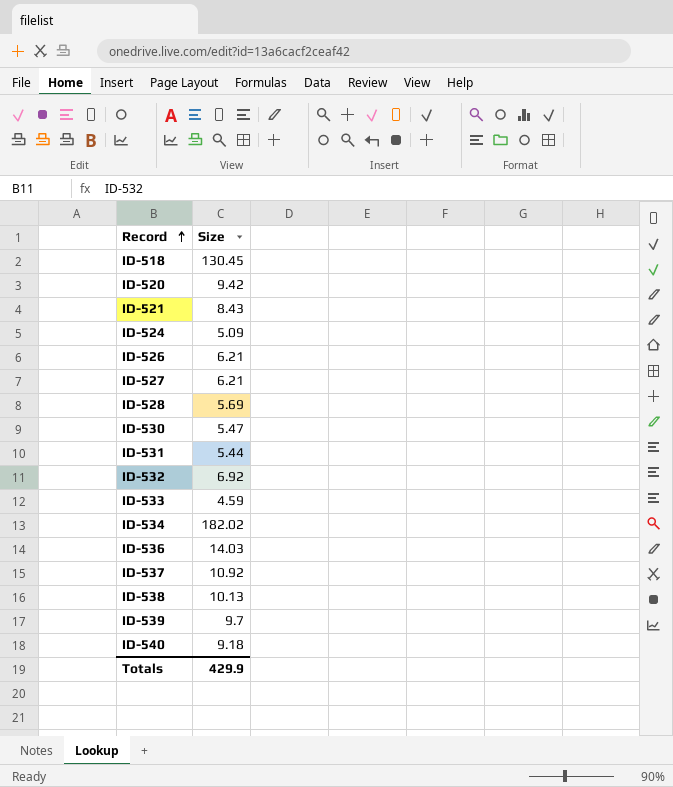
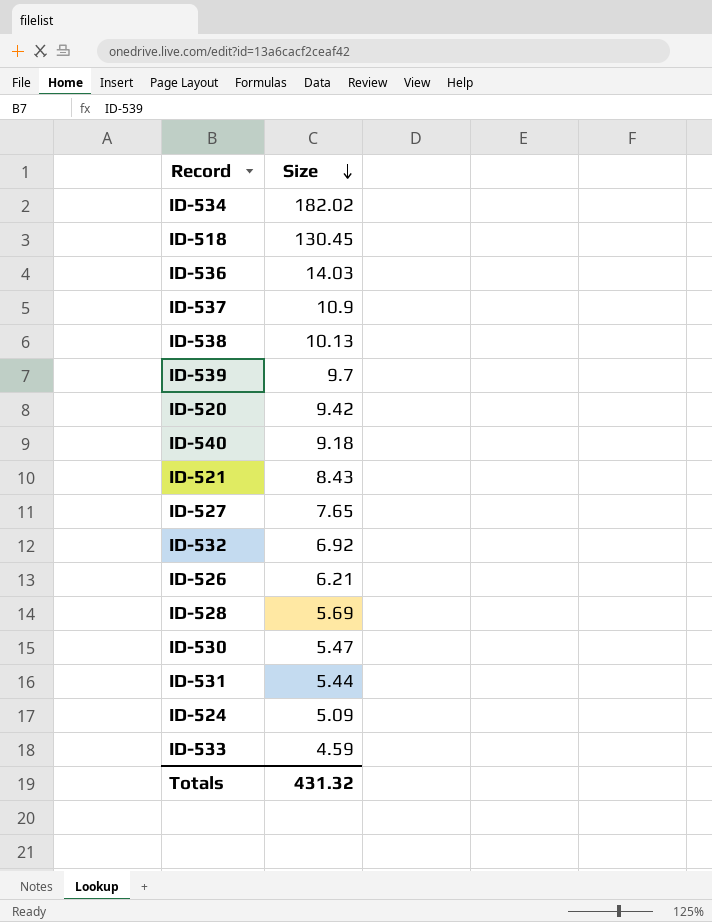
row order: Record ascending -> Size descending
ID-537 | Size: 10.92 -> 10.9
ID-527 | Size: 6.21 -> 7.65
Totals | Size: 429.9 -> 431.32

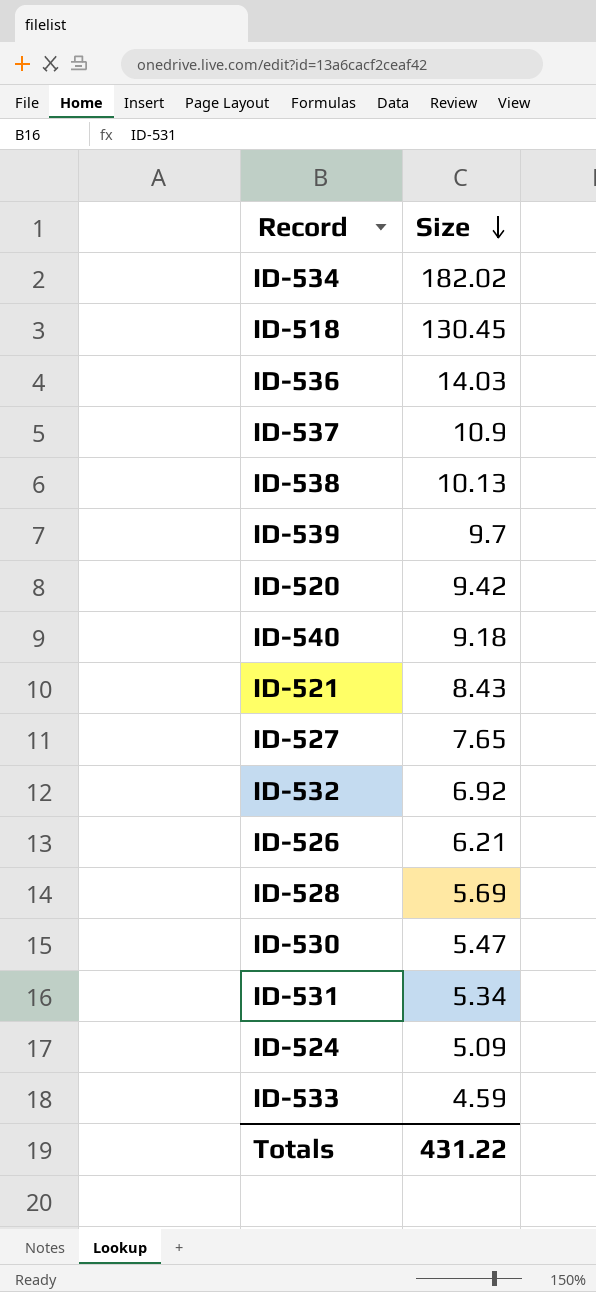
ID-531 | Size: 5.44 -> 5.34
Totals | Size: 431.32 -> 431.22

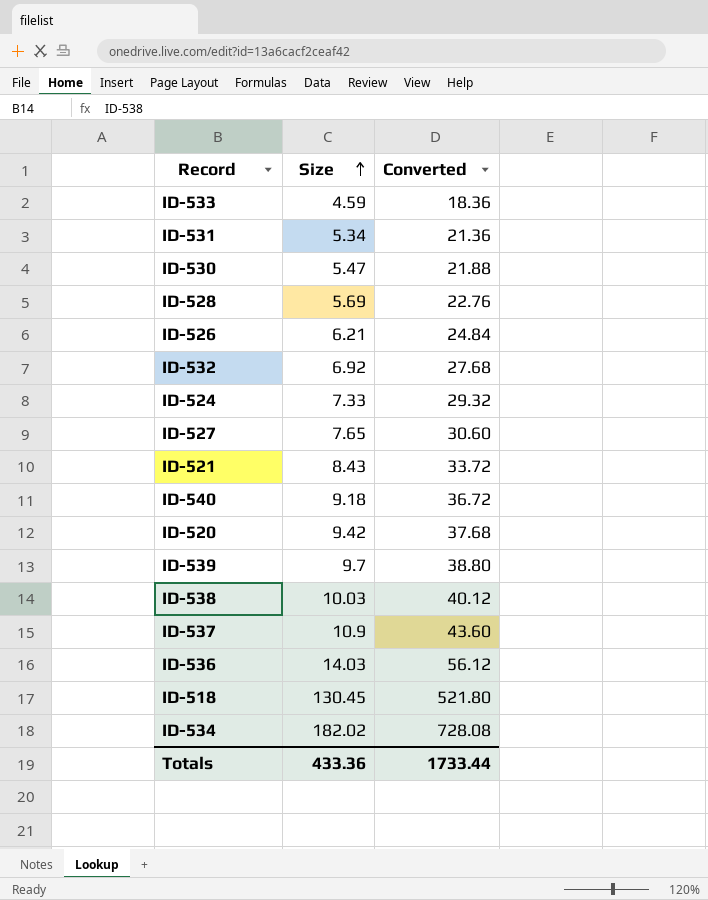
row order: Size descending -> Size ascending
column Converted | formula: none -> [Size] * 4
ID-524 | Size: 5.09 -> 7.33
ID-538 | Size: 10.13 -> 10.03
Totals | Size: 431.22 -> 433.36

